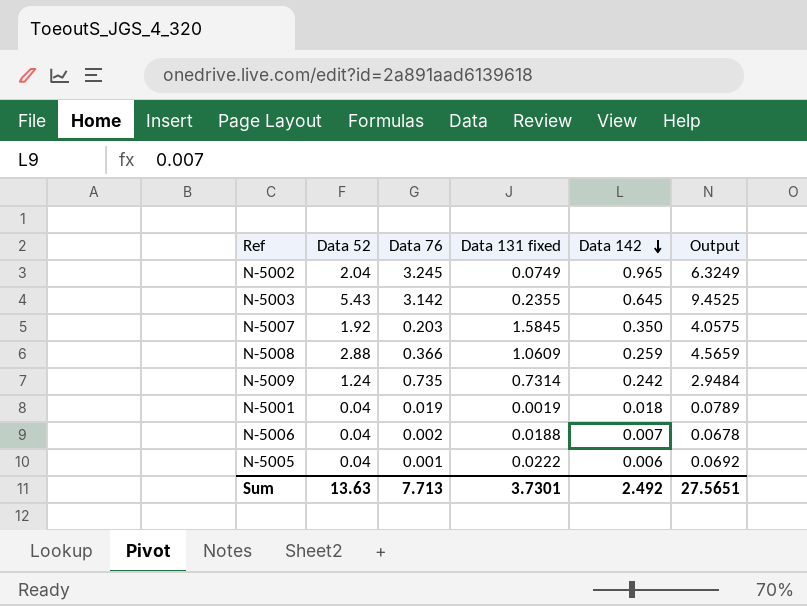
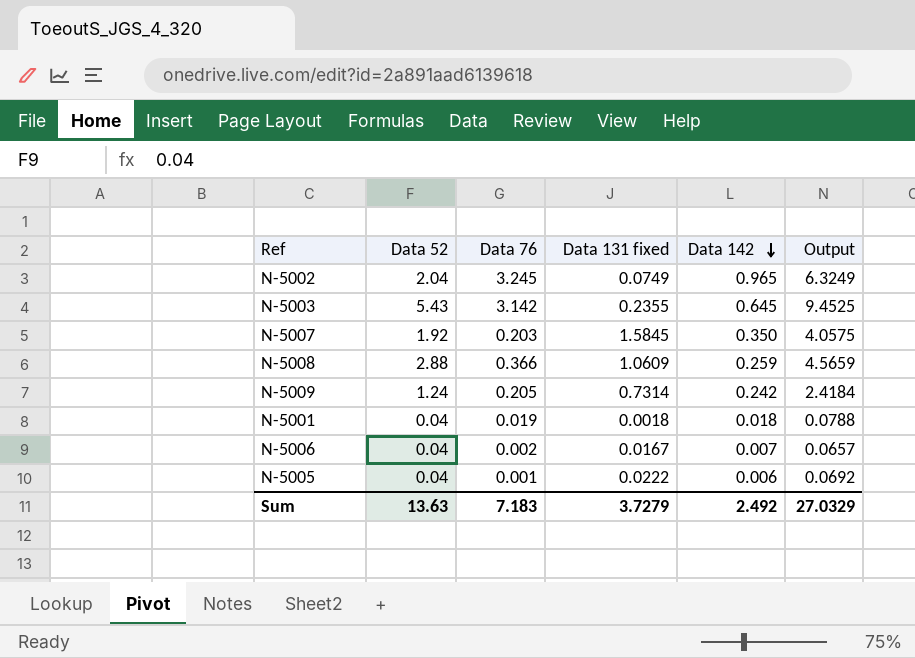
N-5009 | Data 76: 0.735 -> 0.205
N-5009 | Output: 2.9484 -> 2.4184
N-5001 | Data 131 fixed: 0.0019 -> 0.0018
N-5001 | Output: 0.0789 -> 0.0788
N-5006 | Data 131 fixed: 0.0188 -> 0.0167
N-5006 | Output: 0.0678 -> 0.0657
Sum | Data 76: 7.713 -> 7.183
Sum | Data 131 fixed: 3.7301 -> 3.7279
Sum | Output: 27.5651 -> 27.0329

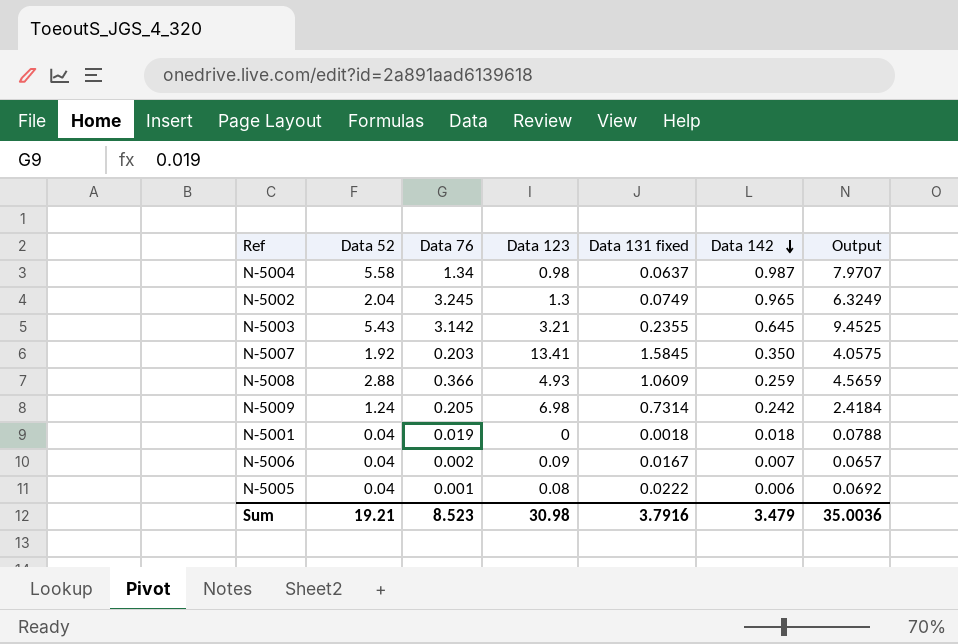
column Data 123 | position: none -> 4
row N-5004: none -> 5.58 | 1.34 | 0.98 | 0.0637 | 0.987 | 7.9707
Sum | Data 52: 13.63 -> 19.21
Sum | Data 76: 7.183 -> 8.523
Sum | Data 131 fixed: 3.7279 -> 3.7916
Sum | Data 142: 2.492 -> 3.479
Sum | Output: 27.0329 -> 35.0036

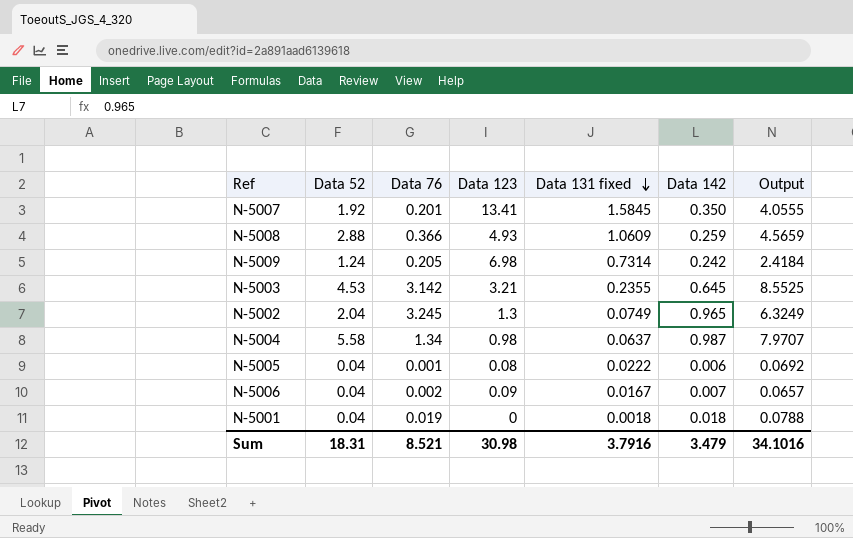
row order: Data 142 descending -> Data 131 fixed descending
N-5007 | Data 76: 0.203 -> 0.201
N-5007 | Output: 4.0575 -> 4.0555
N-5003 | Data 52: 5.43 -> 4.53
N-5003 | Output: 9.4525 -> 8.5525
Sum | Data 52: 19.21 -> 18.31
Sum | Data 76: 8.523 -> 8.521
Sum | Output: 35.0036 -> 34.1016

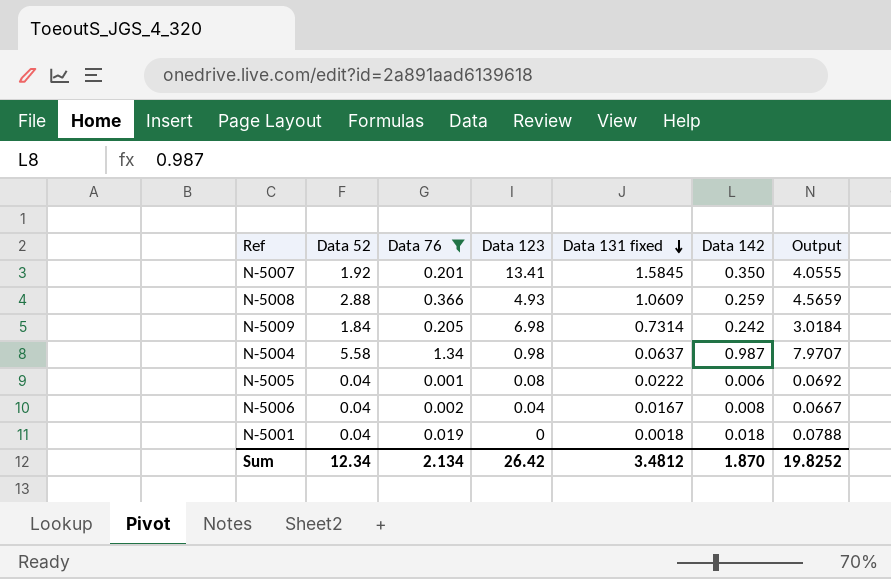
filter: none -> Data 76 <= 1.34
N-5009 | Data 52: 1.24 -> 1.84
N-5009 | Output: 2.4184 -> 3.0184
N-5006 | Data 123: 0.09 -> 0.04
N-5006 | Data 142: 0.007 -> 0.008
N-5006 | Output: 0.0657 -> 0.0667
Sum | Data 52: 18.31 -> 12.34
Sum | Data 76: 8.521 -> 2.134
Sum | Data 123: 30.98 -> 26.42
Sum | Data 131 fixed: 3.7916 -> 3.4812
Sum | Data 142: 3.479 -> 1.870
Sum | Output: 34.1016 -> 19.8252

